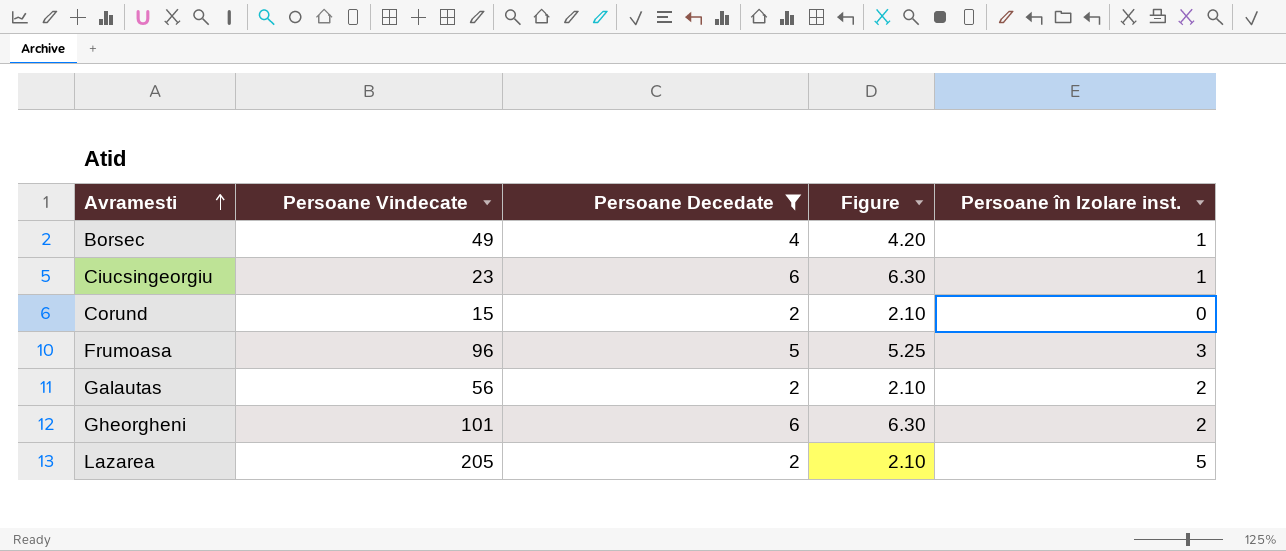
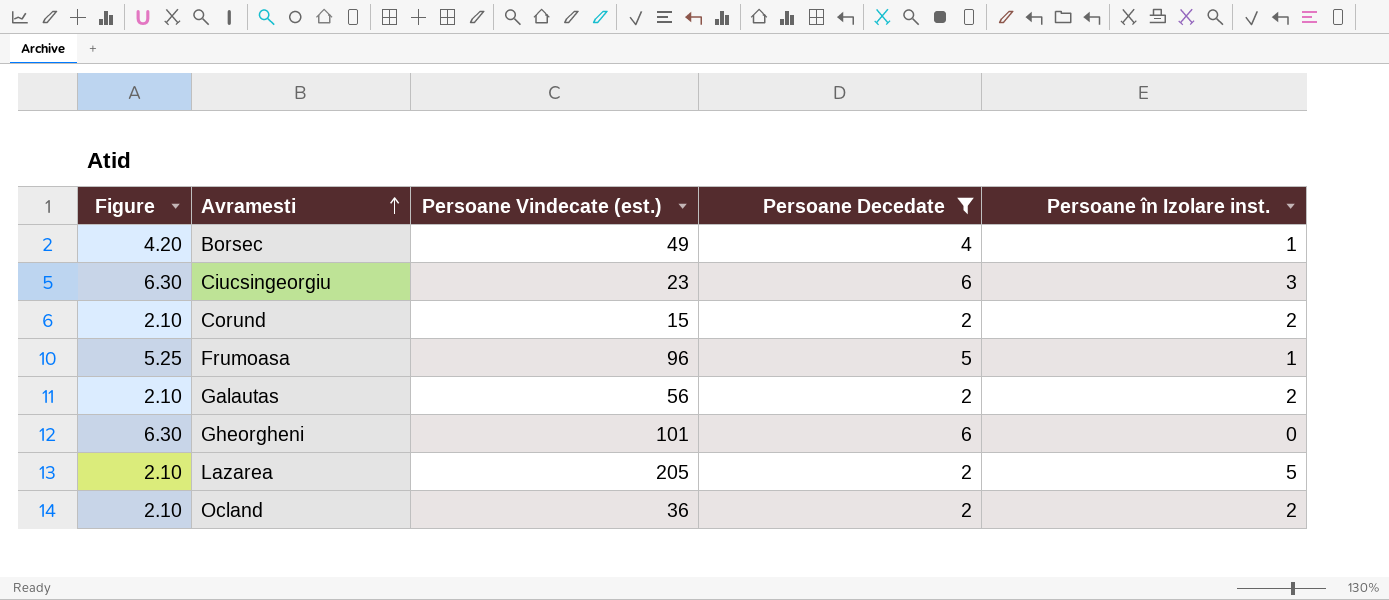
column Figure | position: 4 -> 1
column name: Persoane Vindecate -> Persoane Vindecate (est.)
Ciucsingeorgiu | Persoane în Izolare inst.: 1 -> 3
Corund | Persoane în Izolare inst.: 0 -> 2
Frumoasa | Persoane în Izolare inst.: 3 -> 1
Gheorgheni | Persoane în Izolare inst.: 2 -> 0
row Ocland: none -> 2.10 | 36 | 2 | 2

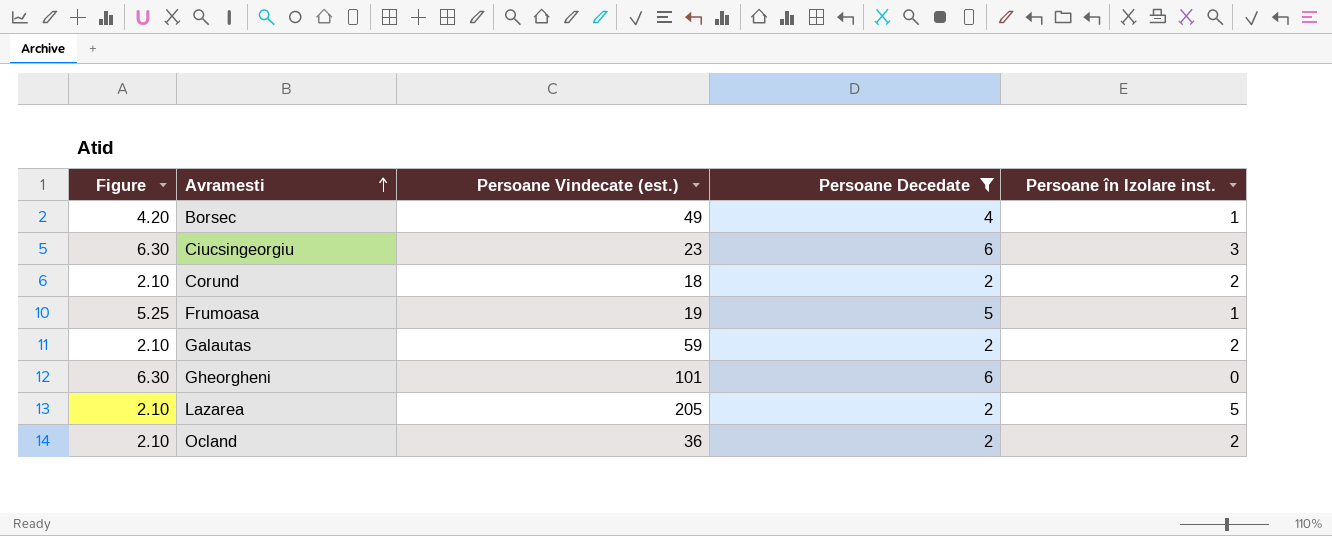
Corund | Persoane Vindecate (est.): 15 -> 18
Frumoasa | Persoane Vindecate (est.): 96 -> 19
Galautas | Persoane Vindecate (est.): 56 -> 59

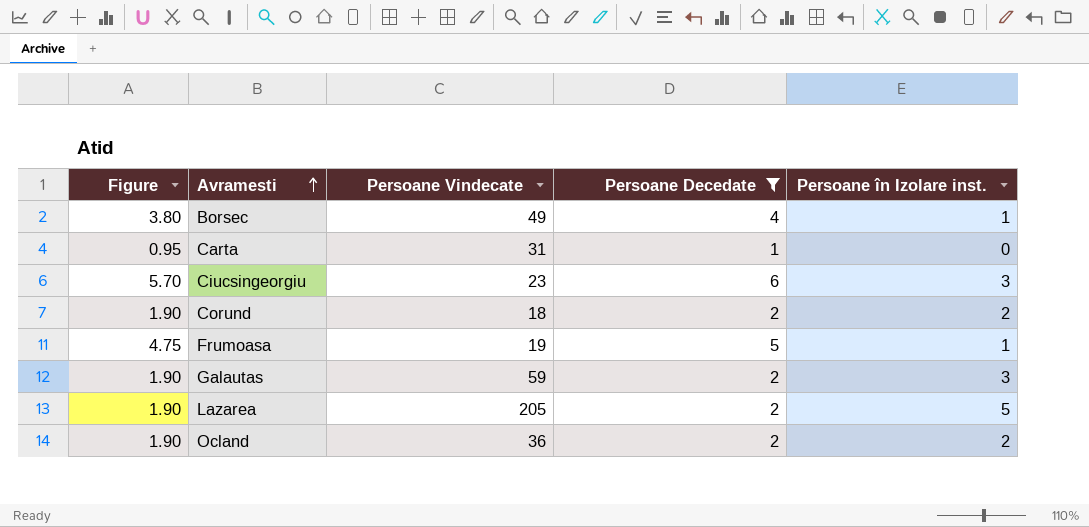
column Figure | formula: [Persoane Decedate] * 1.05 -> [Persoane Decedate] * 0.95
column name: Persoane Vindecate (est.) -> Persoane Vindecate
row Gheorgheni: 6.30 | 101 | 6 | 0 -> none
row Carta: none -> 0.95 | 31 | 1 | 0
Galautas | Persoane în Izolare inst.: 2 -> 3

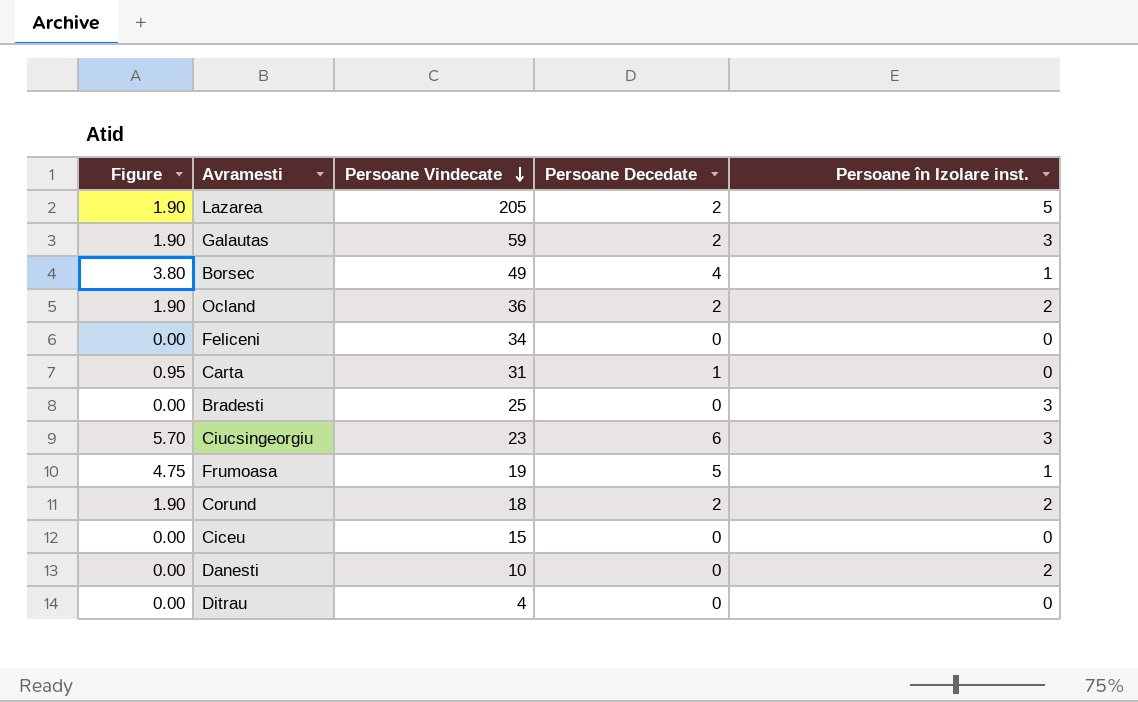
filter: Persoane Decedate != 0 -> none
row order: Avramesti ascending -> Persoane Vindecate descending

